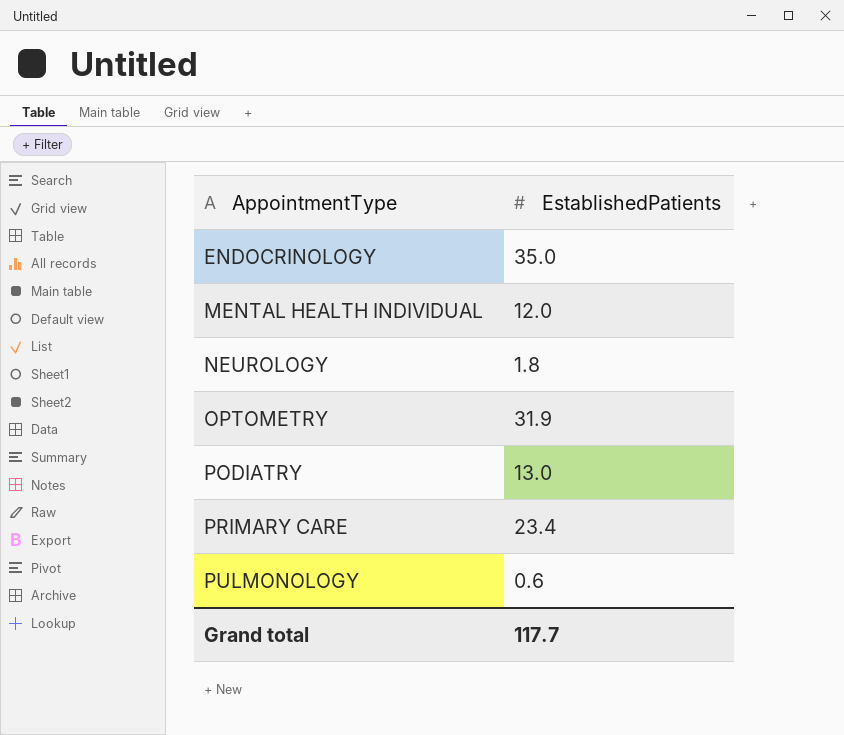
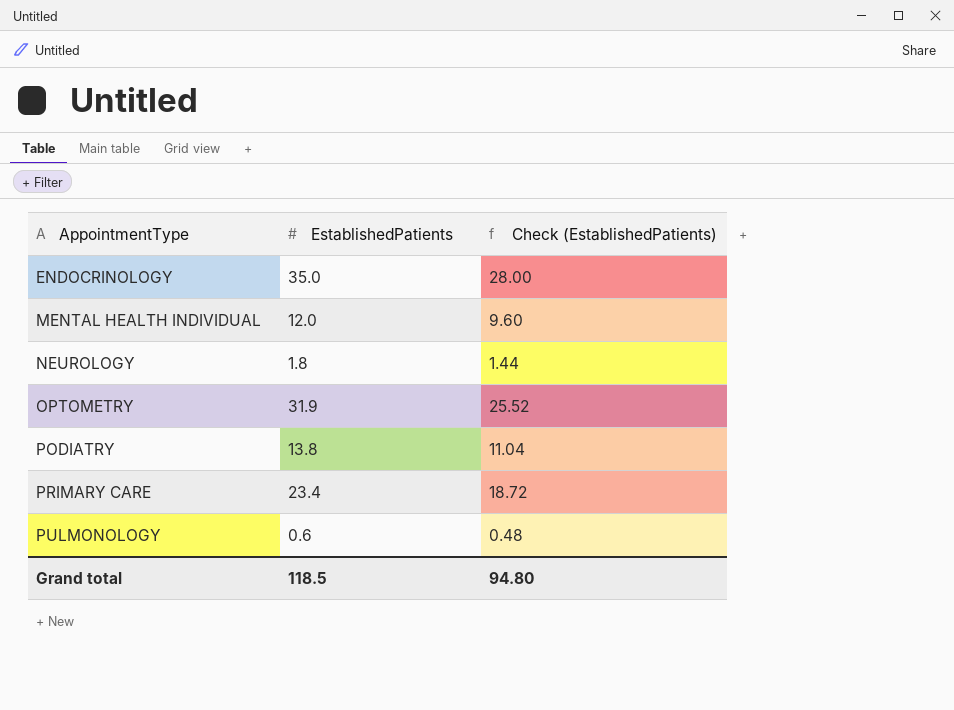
column Check (EstablishedPatients) | formula: none -> [EstablishedPatients] * 0.8
PODIATRY | EstablishedPatients: 13.0 -> 13.8
Grand total | EstablishedPatients: 117.7 -> 118.5

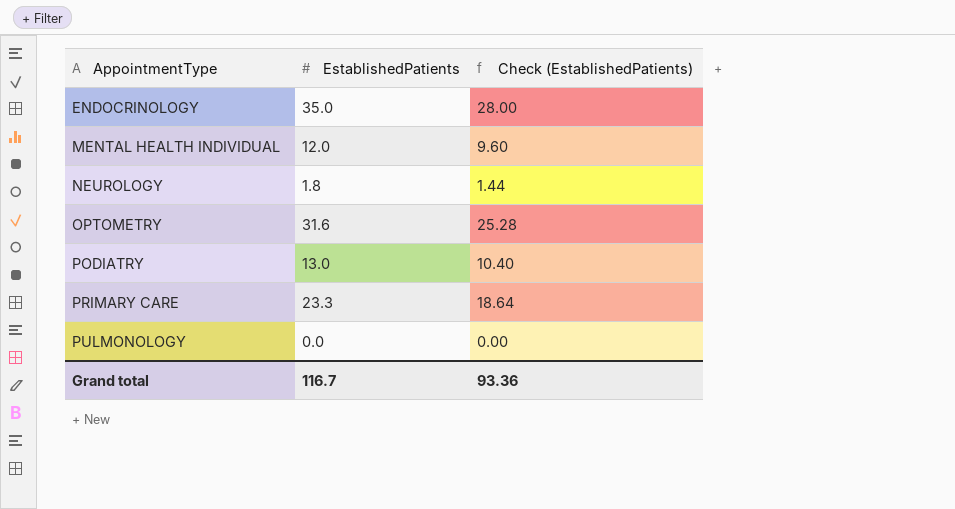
OPTOMETRY | EstablishedPatients: 31.9 -> 31.6
OPTOMETRY | Check (EstablishedPatients): 25.52 -> 25.28
PODIATRY | EstablishedPatients: 13.8 -> 13.0
PODIATRY | Check (EstablishedPatients): 11.04 -> 10.40
PRIMARY CARE | EstablishedPatients: 23.4 -> 23.3
PRIMARY CARE | Check (EstablishedPatients): 18.72 -> 18.64
PULMONOLOGY | EstablishedPatients: 0.6 -> 0.0
PULMONOLOGY | Check (EstablishedPatients): 0.48 -> 0.00
Grand total | EstablishedPatients: 118.5 -> 116.7
Grand total | Check (EstablishedPatients): 94.80 -> 93.36

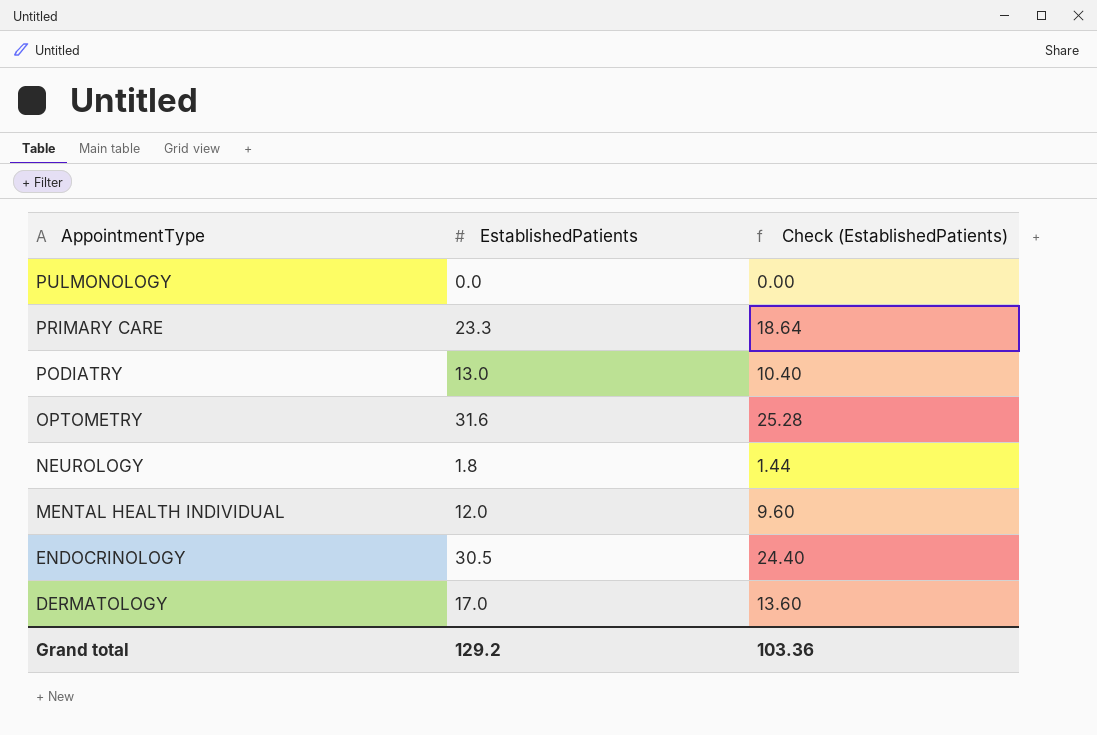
row order: AppointmentType ascending -> AppointmentType descending
ENDOCRINOLOGY | EstablishedPatients: 35.0 -> 30.5
ENDOCRINOLOGY | Check (EstablishedPatients): 28.00 -> 24.40
row DERMATOLOGY: none -> 17.0 | 13.60
Grand total | EstablishedPatients: 116.7 -> 129.2
Grand total | Check (EstablishedPatients): 93.36 -> 103.36

